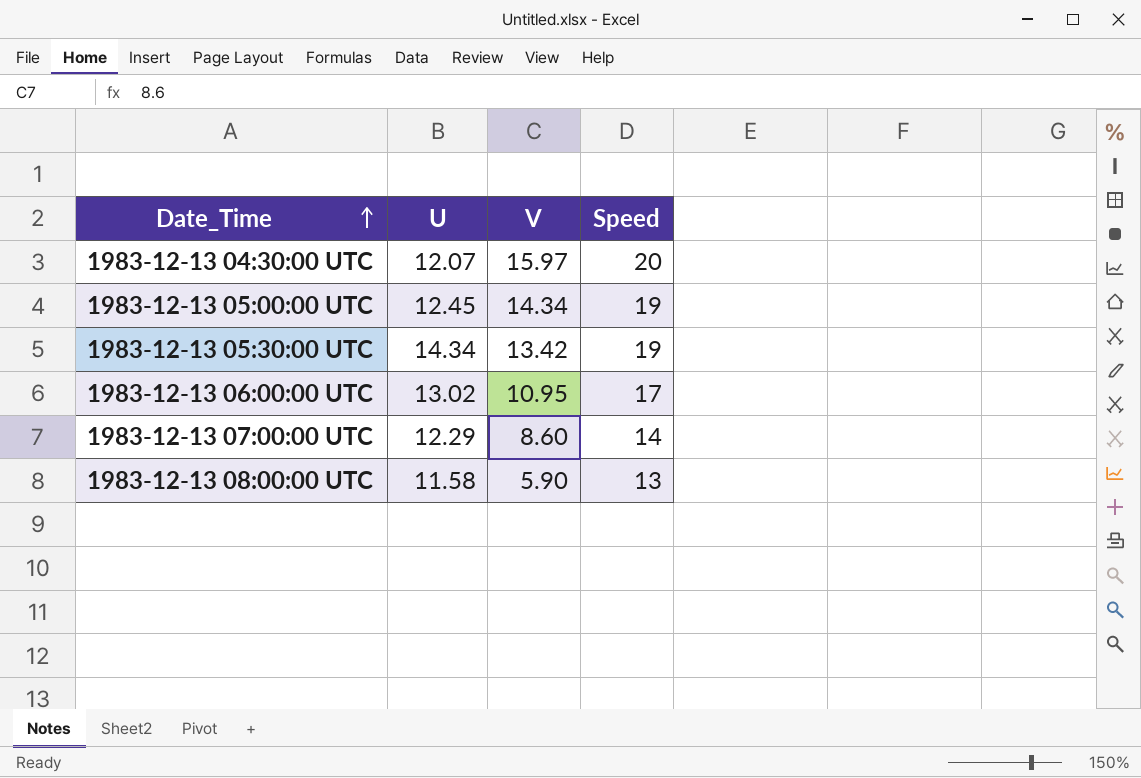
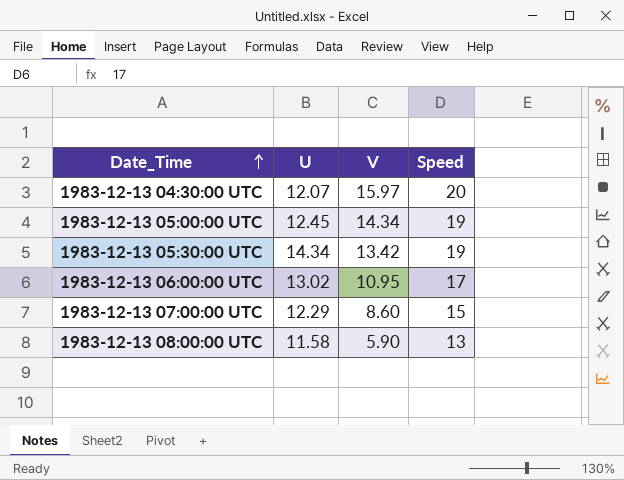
1983-12-13 07:00:00 UTC | Speed: 14 -> 15

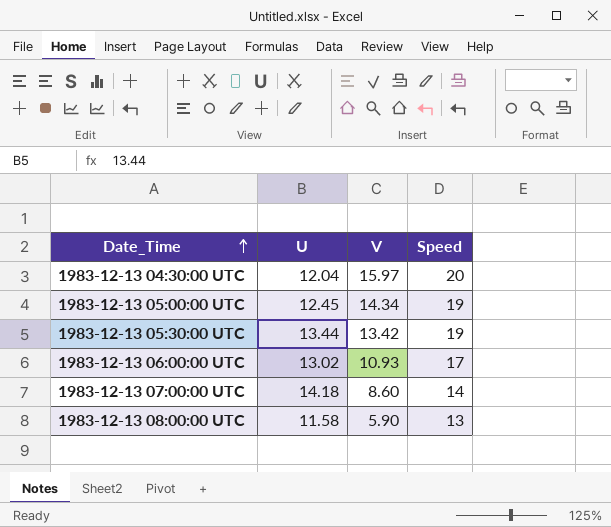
1983-12-13 04:30:00 UTC | U: 12.07 -> 12.04
1983-12-13 05:30:00 UTC | U: 14.34 -> 13.44
1983-12-13 06:00:00 UTC | V: 10.95 -> 10.93
1983-12-13 07:00:00 UTC | U: 12.29 -> 14.18
1983-12-13 07:00:00 UTC | Speed: 15 -> 14

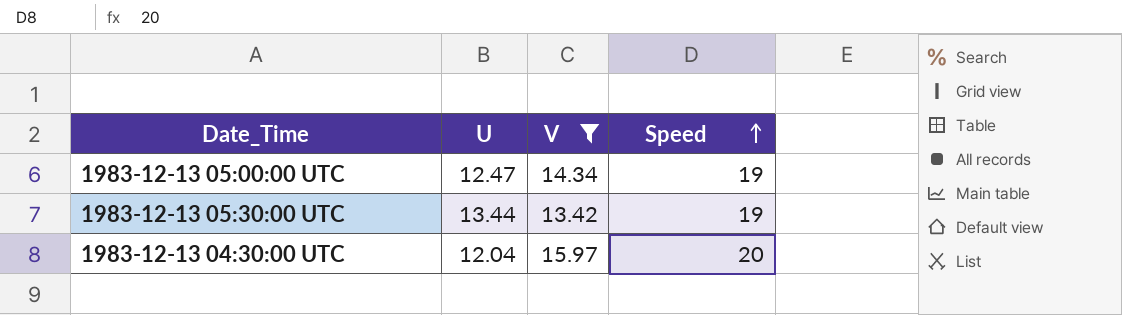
filter: none -> V >= 13.42
row order: Date_Time ascending -> Speed ascending
1983-12-13 05:00:00 UTC | U: 12.45 -> 12.47

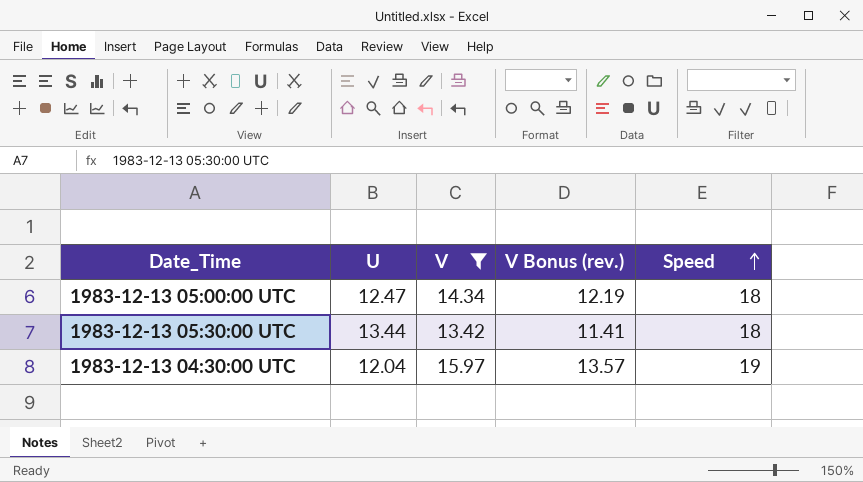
column V Bonus (rev.) | formula: none -> [V] * 0.85
1983-12-13 05:00:00 UTC | Speed: 19 -> 18
1983-12-13 05:30:00 UTC | Speed: 19 -> 18
1983-12-13 04:30:00 UTC | Speed: 20 -> 19

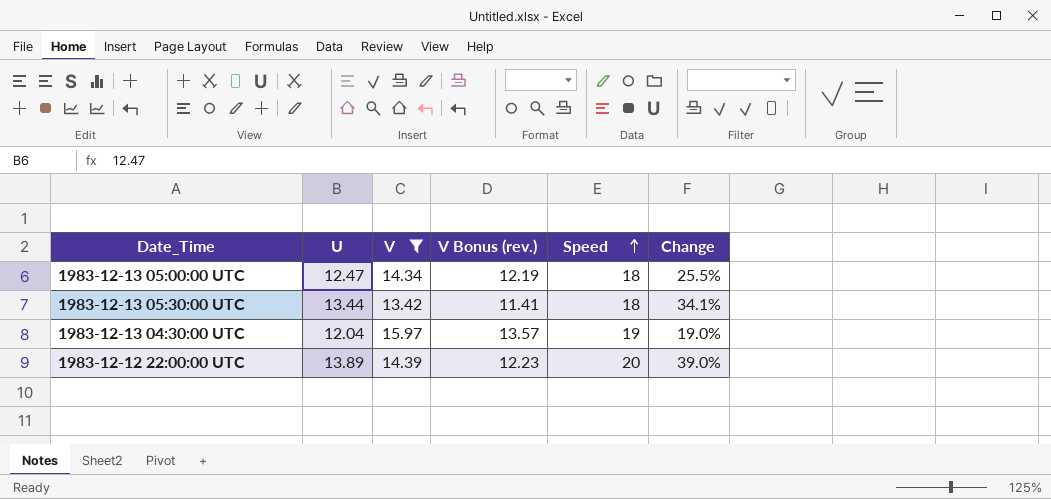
column Change | formula: none -> ([Speed] - [V]) / [V]
row 1983-12-12 22:00:00 UTC: none -> 13.89 | 14.39 | 12.23 | 20 | 39.0%

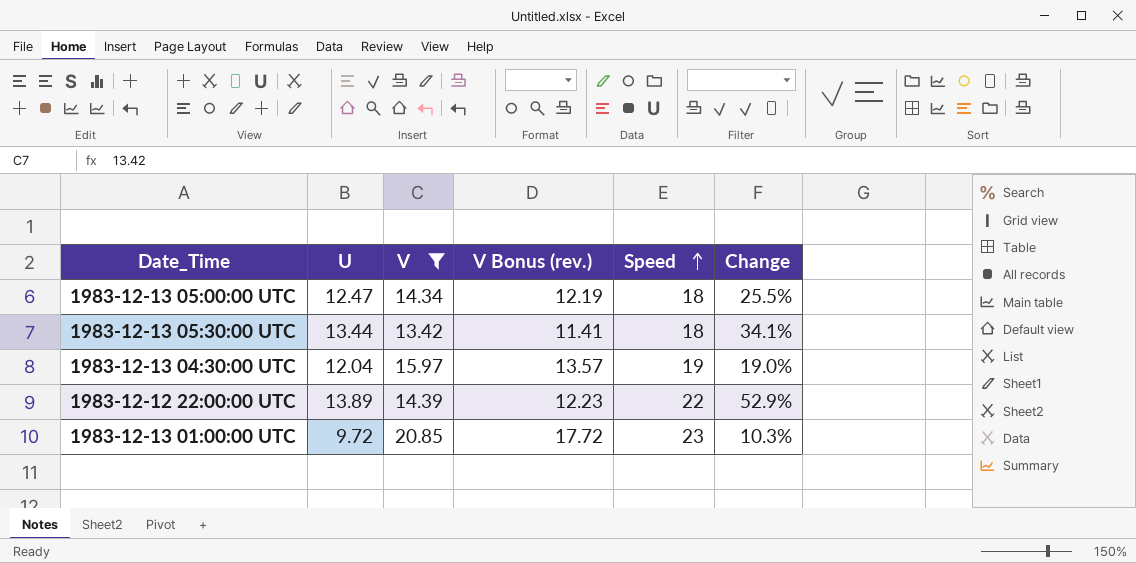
1983-12-12 22:00:00 UTC | Speed: 20 -> 22
1983-12-12 22:00:00 UTC | Change: 39.0% -> 52.9%
row 1983-12-13 01:00:00 UTC: none -> 9.72 | 20.85 | 17.72 | 23 | 10.3%

